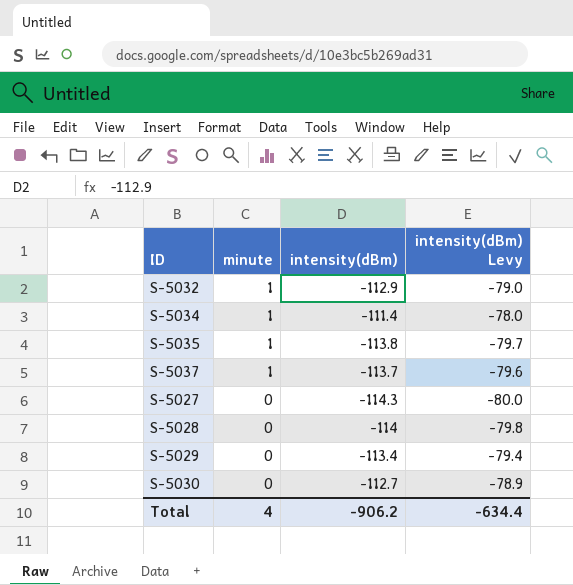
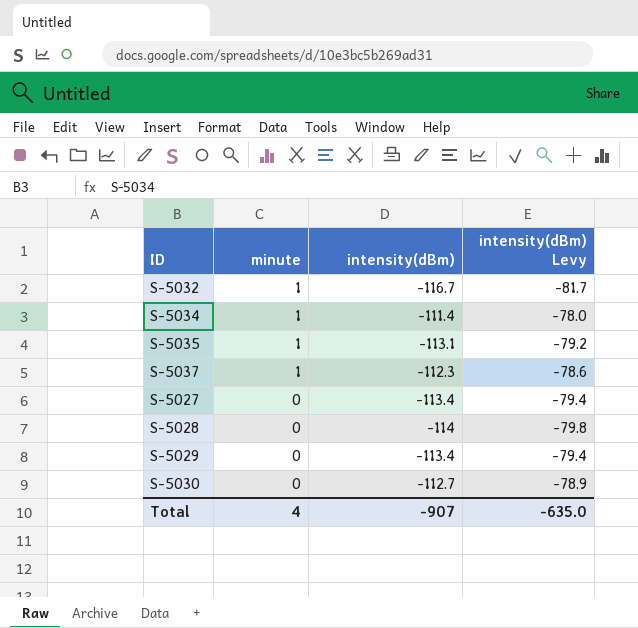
S-5032 | intensity(dBm): -112.9 -> -116.7
S-5032 | intensity(dBm) Levy: -79.0 -> -81.7
S-5035 | intensity(dBm): -113.8 -> -113.1
S-5035 | intensity(dBm) Levy: -79.7 -> -79.2
S-5037 | intensity(dBm): -113.7 -> -112.3
S-5037 | intensity(dBm) Levy: -79.6 -> -78.6
S-5027 | intensity(dBm): -114.3 -> -113.4
S-5027 | intensity(dBm) Levy: -80.0 -> -79.4
Total | intensity(dBm): -906.2 -> -907
Total | intensity(dBm) Levy: -634.4 -> -635.0

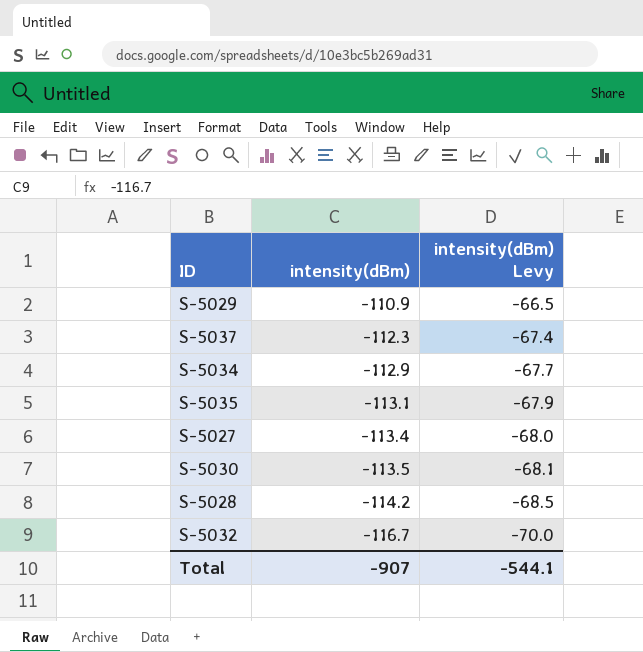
row order: minute descending -> intensity(dBm) descending
column minute | position: 2 -> none
column intensity(dBm) Levy | formula: [intensity(dBm)] * 0.7 -> [intensity(dBm)] * 0.6
S-5029 | intensity(dBm): -113.4 -> -110.9
S-5034 | intensity(dBm): -111.4 -> -112.9
S-5030 | intensity(dBm): -112.7 -> -113.5
S-5028 | intensity(dBm): -114 -> -114.2
Total | intensity(dBm) Levy: -635.0 -> -544.1

